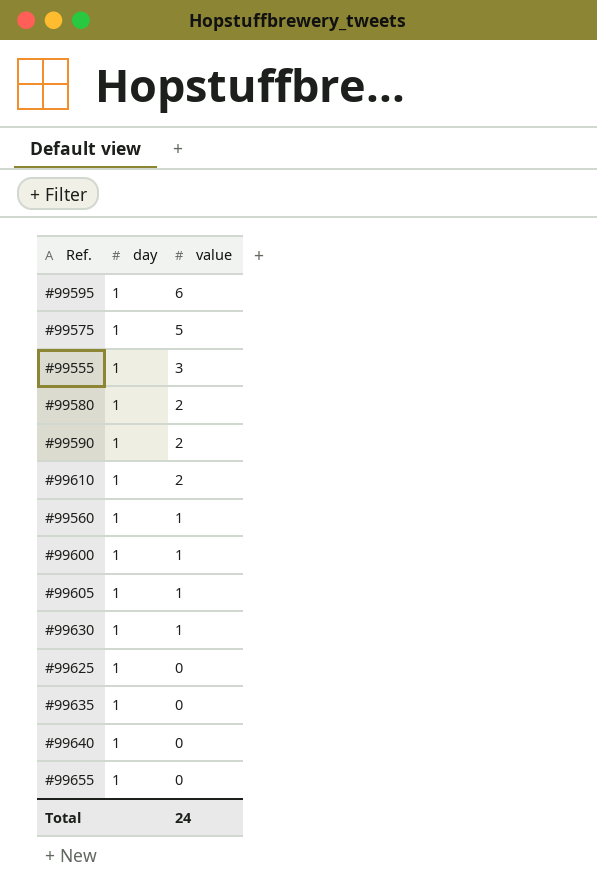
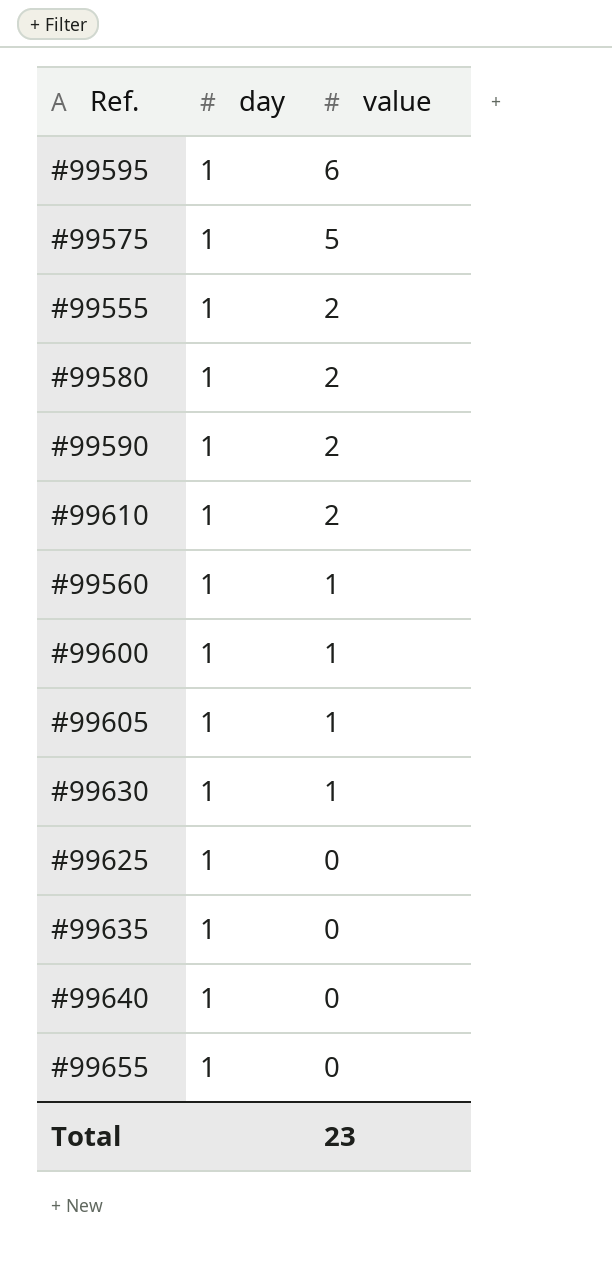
#99555 | value: 3 -> 2
Total | value: 24 -> 23

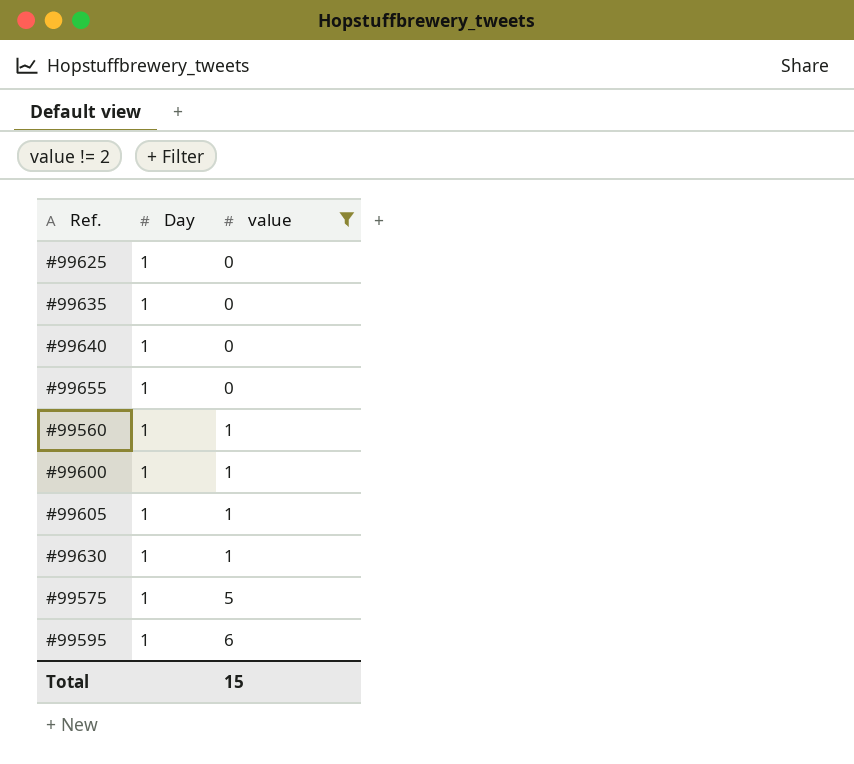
filter: none -> value != 2
row order: value descending -> value ascending
column name: day -> Day
Total | value: 23 -> 15

